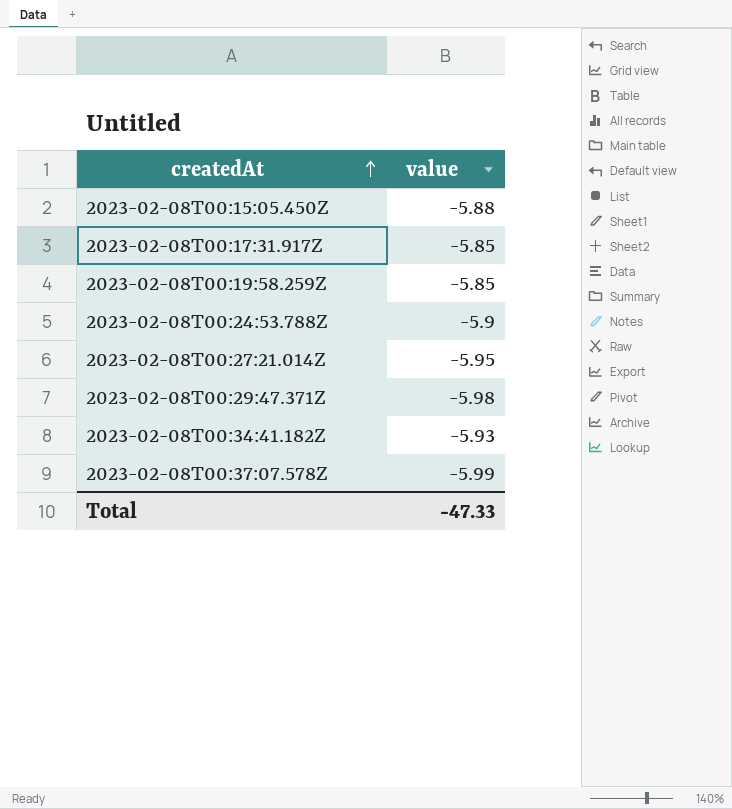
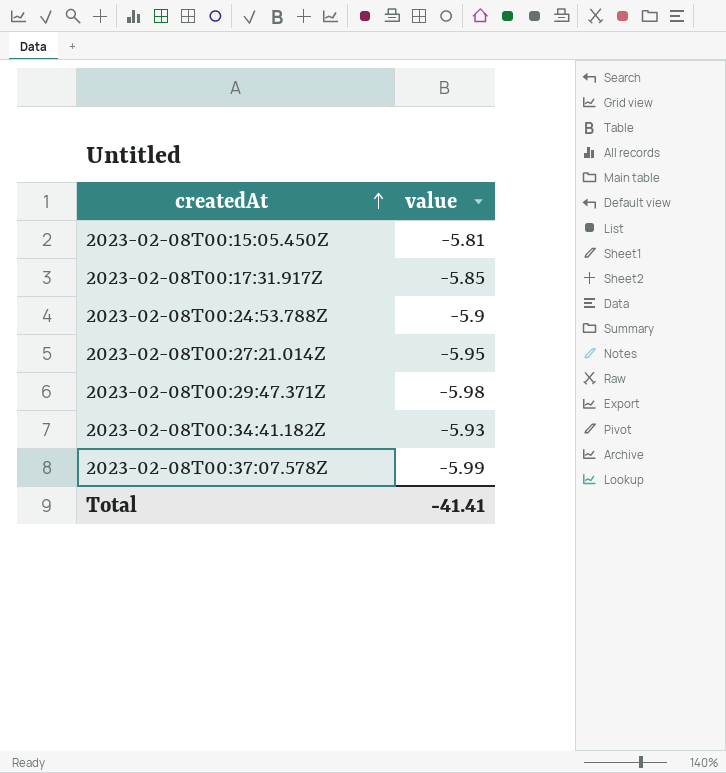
row 2023-02-08T00:19:58.259Z: -5.85 -> none
2023-02-08T00:15:05.450Z | value: -5.88 -> -5.81
Total | value: -47.33 -> -41.41

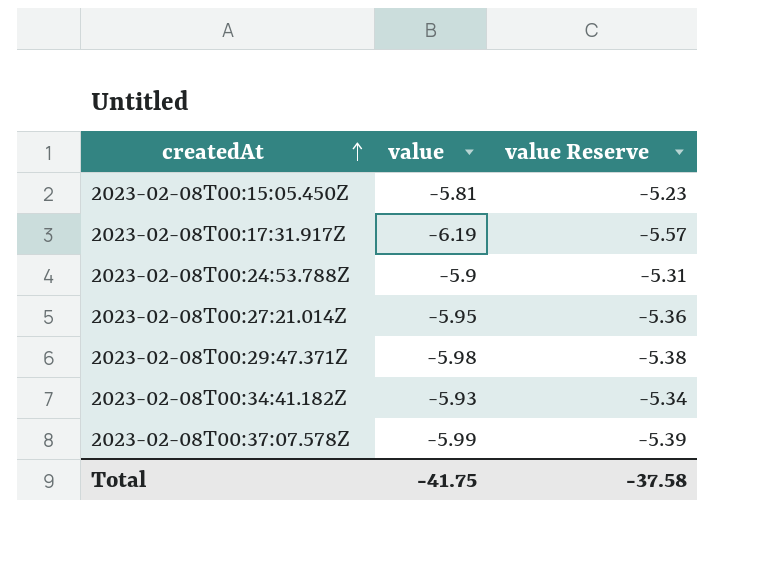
column value Reserve | formula: none -> [value] * 0.9
2023-02-08T00:17:31.917Z | value: -5.85 -> -6.19
Total | value: -41.41 -> -41.75

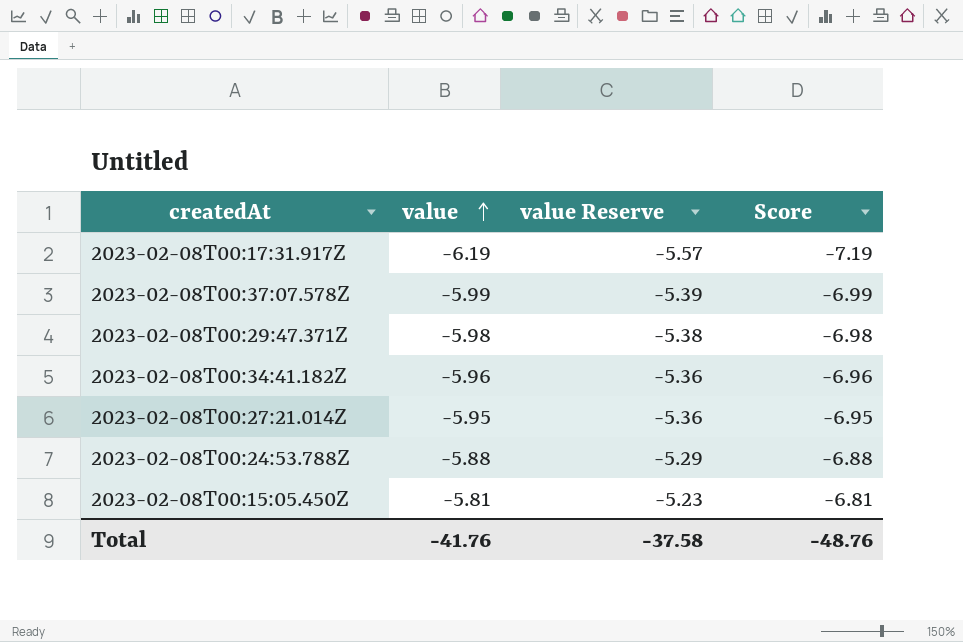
row order: createdAt ascending -> value ascending
column Score | formula: none -> [value] - 1
2023-02-08T00:34:41.182Z | value: -5.93 -> -5.96
2023-02-08T00:34:41.182Z | value Reserve: -5.34 -> -5.36
2023-02-08T00:24:53.788Z | value: -5.9 -> -5.88
2023-02-08T00:24:53.788Z | value Reserve: -5.31 -> -5.29
Total | value: -41.75 -> -41.76

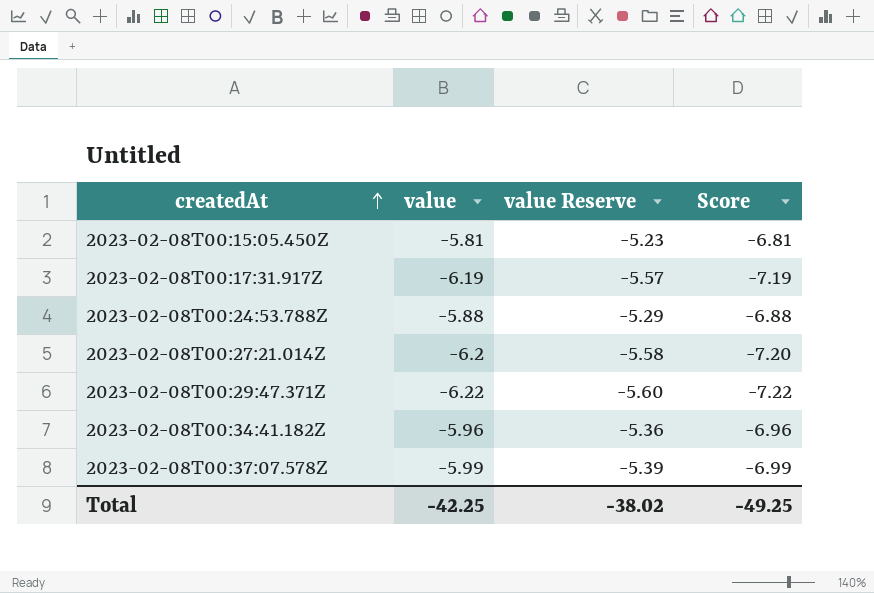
row order: value ascending -> createdAt ascending
2023-02-08T00:27:21.014Z | value: -5.95 -> -6.2
2023-02-08T00:27:21.014Z | value Reserve: -5.36 -> -5.58
2023-02-08T00:27:21.014Z | Score: -6.95 -> -7.20
2023-02-08T00:29:47.371Z | value: -5.98 -> -6.22
2023-02-08T00:29:47.371Z | value Reserve: -5.38 -> -5.60
2023-02-08T00:29:47.371Z | Score: -6.98 -> -7.22
Total | value: -41.76 -> -42.25
Total | value Reserve: -37.58 -> -38.02
Total | Score: -48.76 -> -49.25

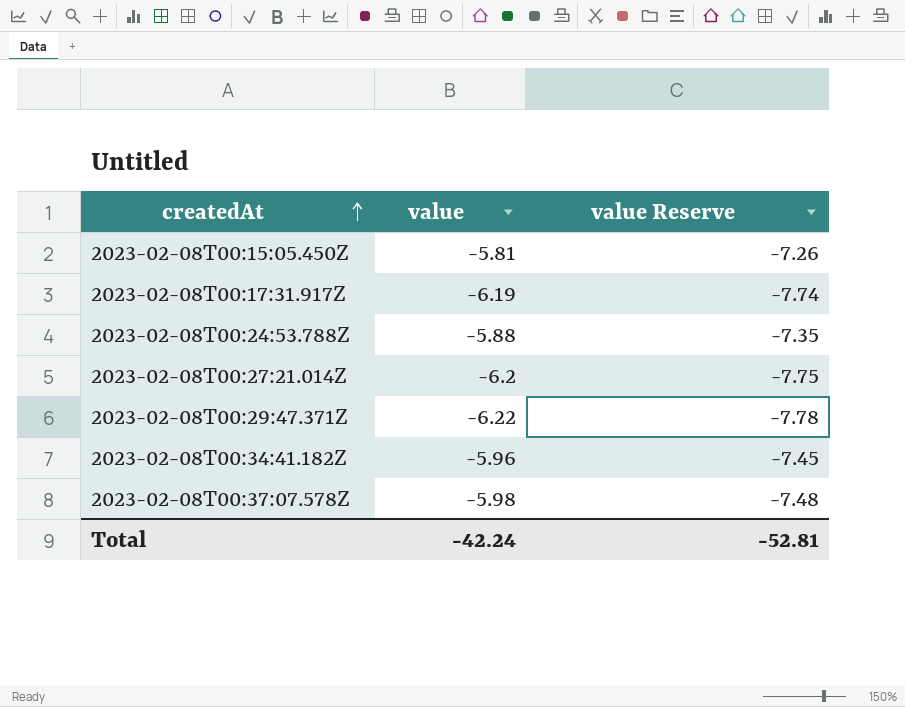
column Score | formula: [value] - 1 -> none
column value Reserve | formula: [value] * 0.9 -> [value] * 1.25
2023-02-08T00:37:07.578Z | value: -5.99 -> -5.98
Total | value: -42.25 -> -42.24
Total | value Reserve: -38.02 -> -52.81

